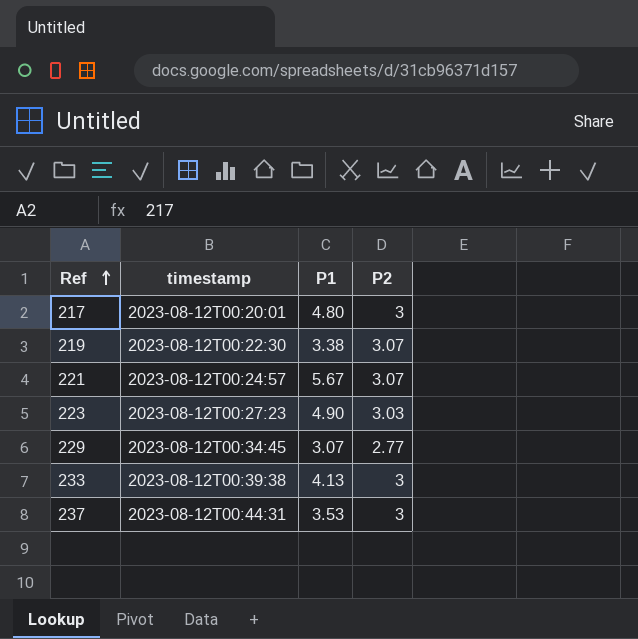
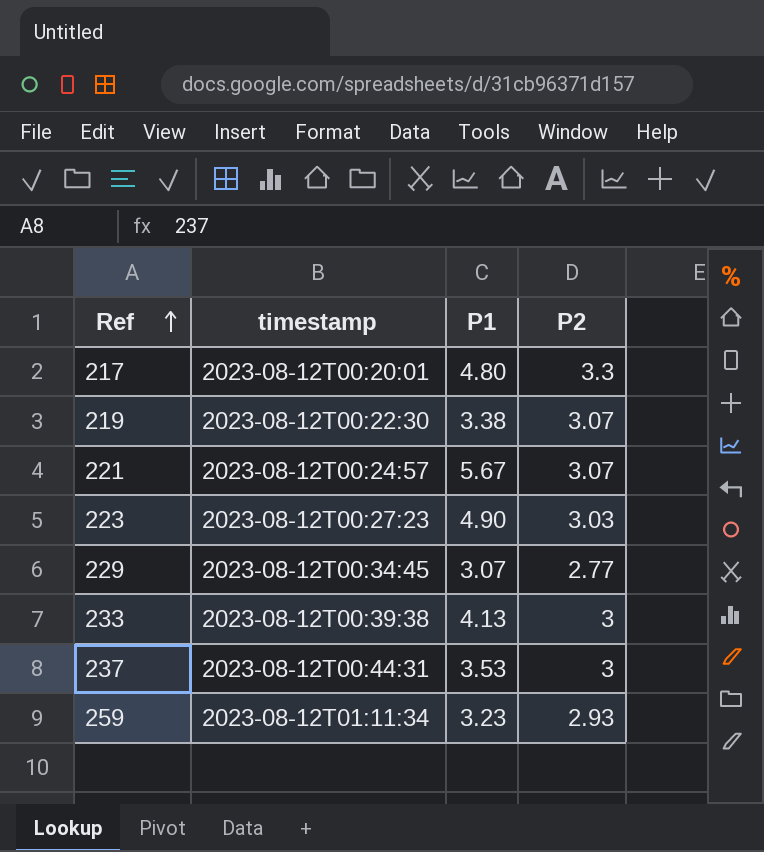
217 | P2: 3 -> 3.3
row 259: none -> 2023-08-12T01:11:34 | 3.23 | 2.93

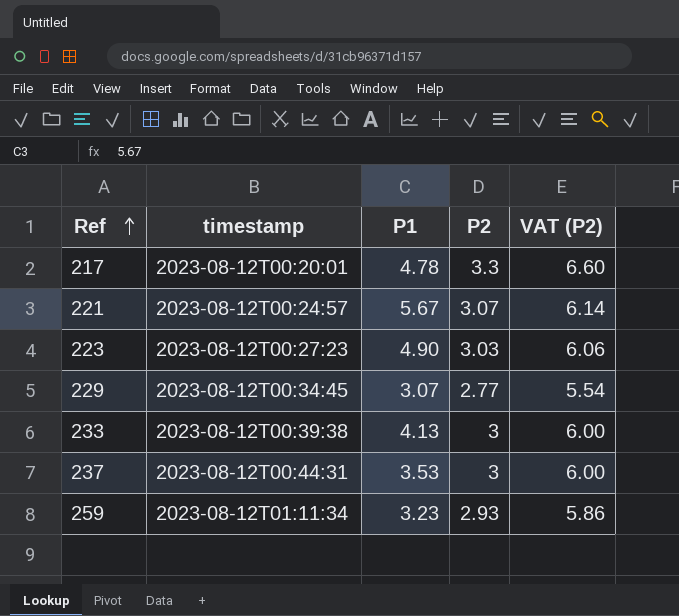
column VAT (P2) | formula: none -> [P2] * 2
row 219: 2023-08-12T00:22:30 | 3.38 | 3.07 -> none
217 | P1: 4.80 -> 4.78

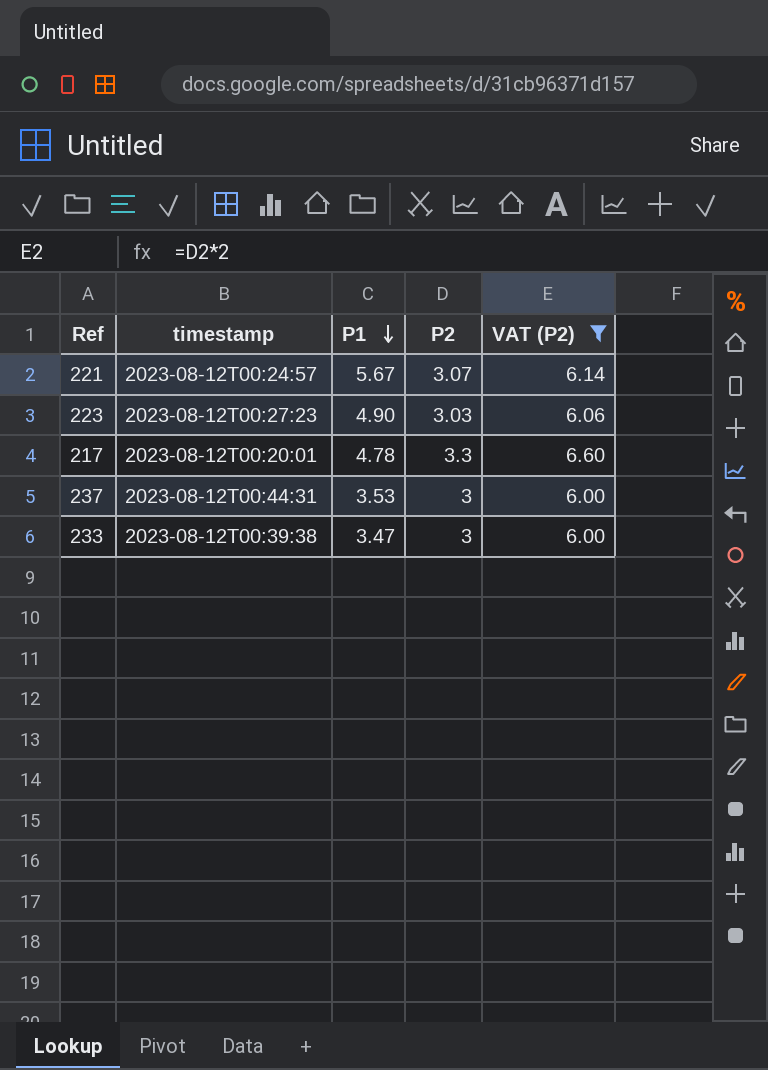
filter: none -> VAT (P2) >= 6.00
row order: Ref ascending -> P1 descending
233 | P1: 4.13 -> 3.47

